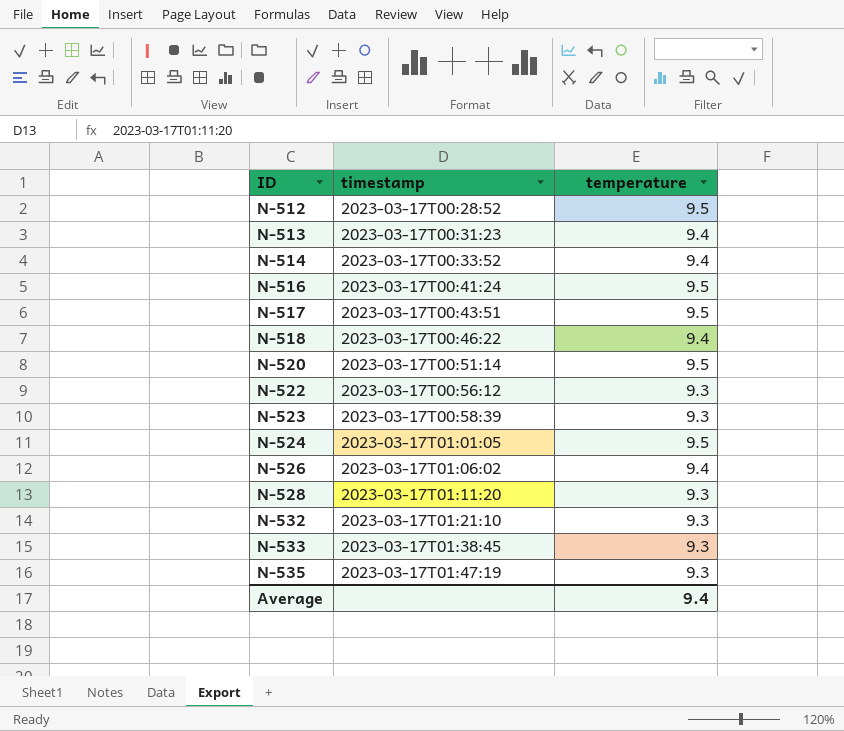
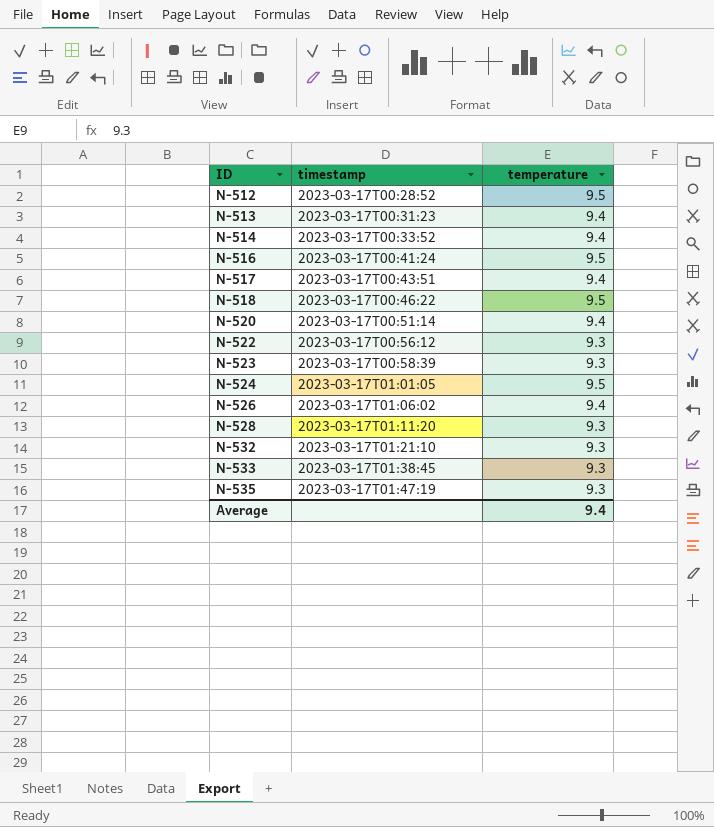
N-517 | temperature: 9.5 -> 9.4
N-518 | temperature: 9.4 -> 9.5
N-520 | temperature: 9.5 -> 9.4

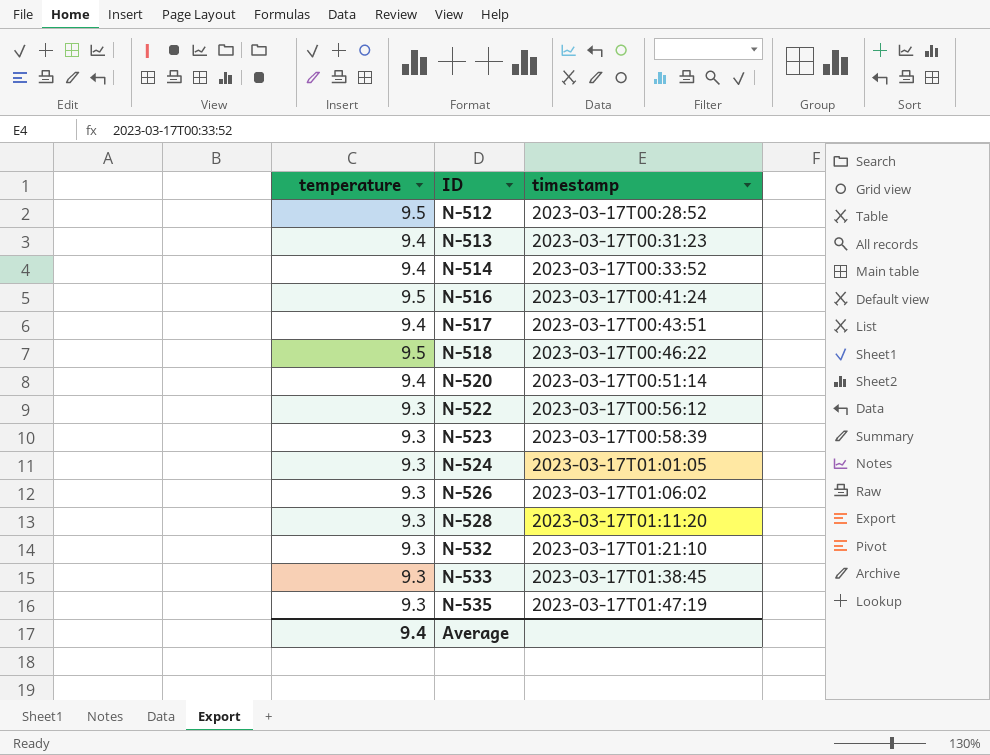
column temperature | position: 3 -> 1
N-524 | temperature: 9.5 -> 9.3
N-526 | temperature: 9.4 -> 9.3

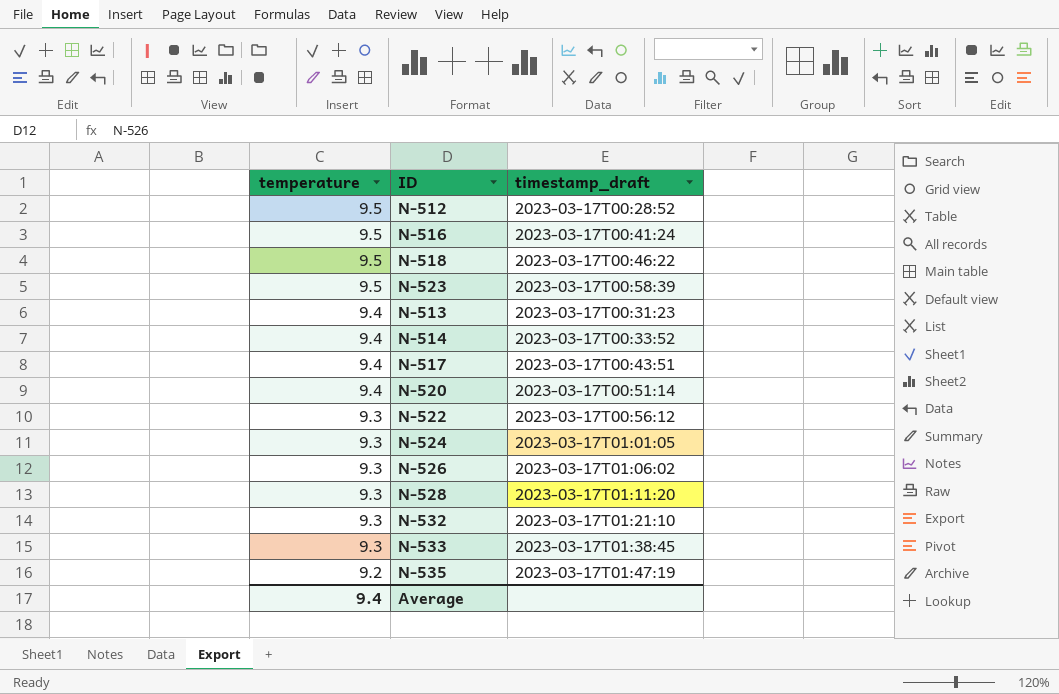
row order: ID ascending -> temperature descending
column name: timestamp -> timestamp_draft
N-523 | temperature: 9.3 -> 9.5
N-535 | temperature: 9.3 -> 9.2

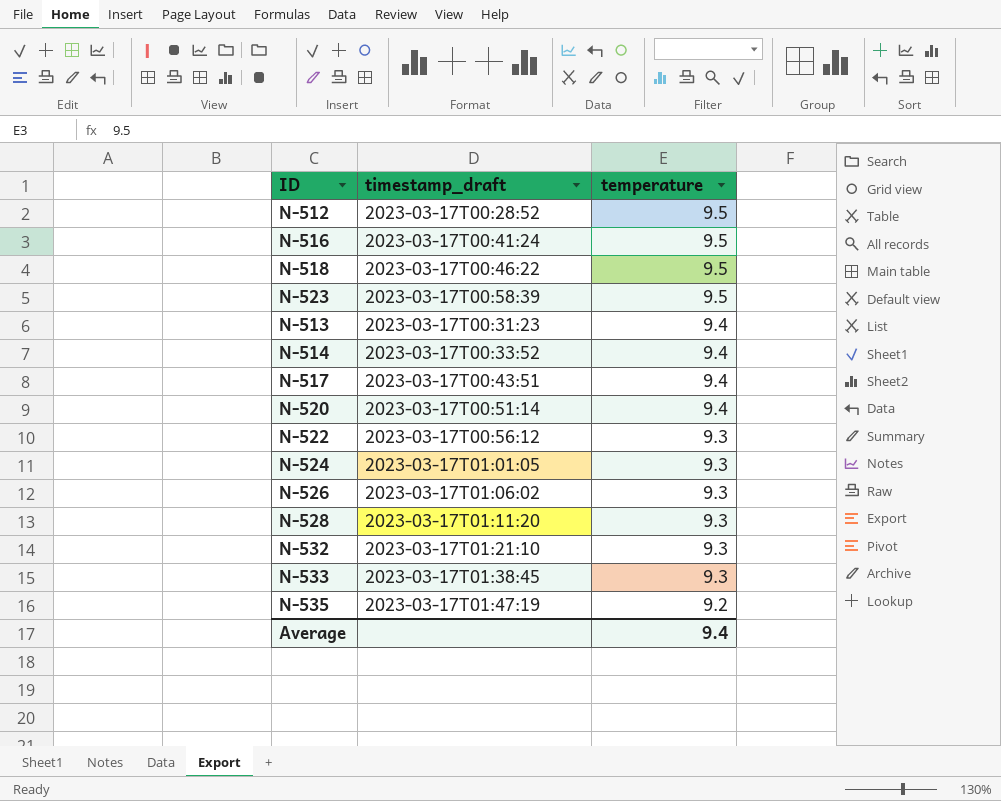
column temperature | position: 1 -> 3

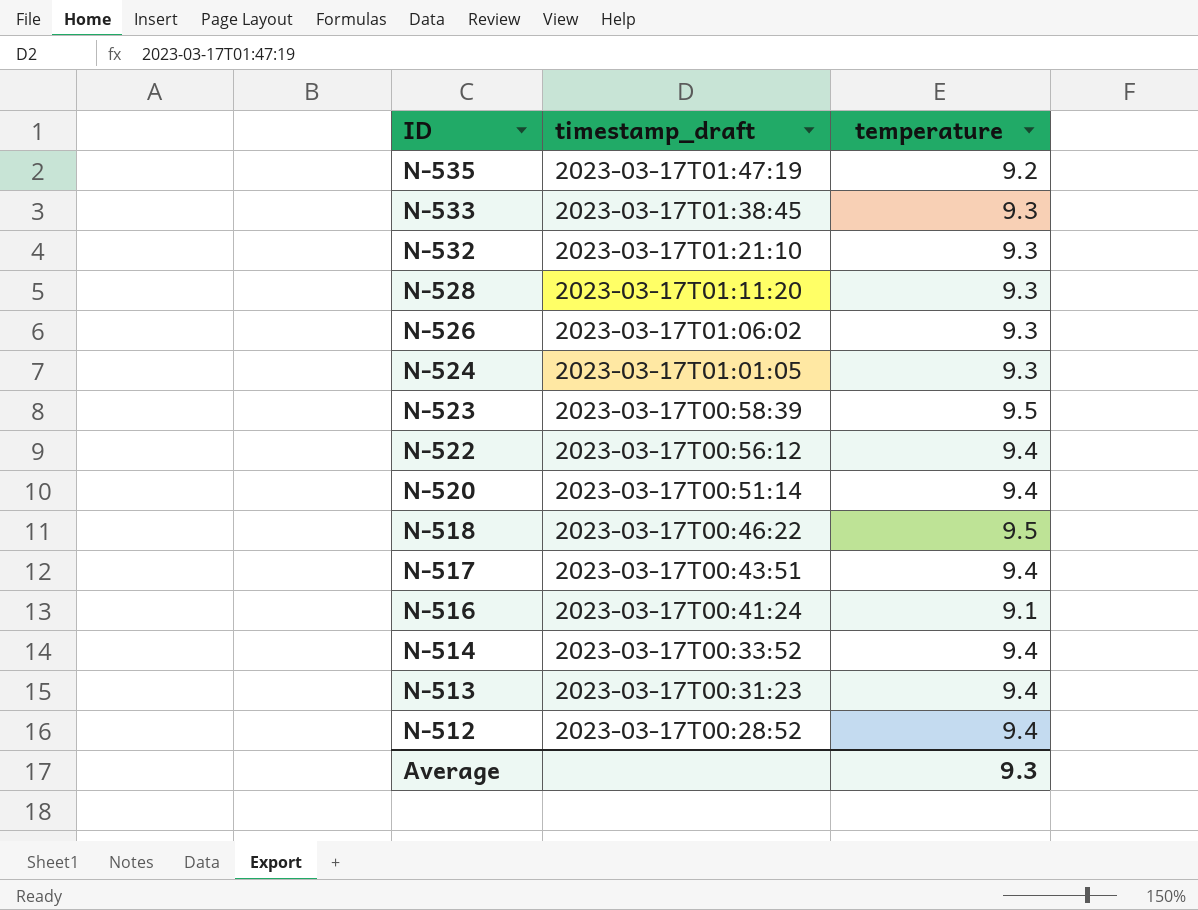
row order: temperature descending -> ID descending
N-522 | temperature: 9.3 -> 9.4
N-516 | temperature: 9.5 -> 9.1
N-512 | temperature: 9.5 -> 9.4
Average | temperature: 9.4 -> 9.3

